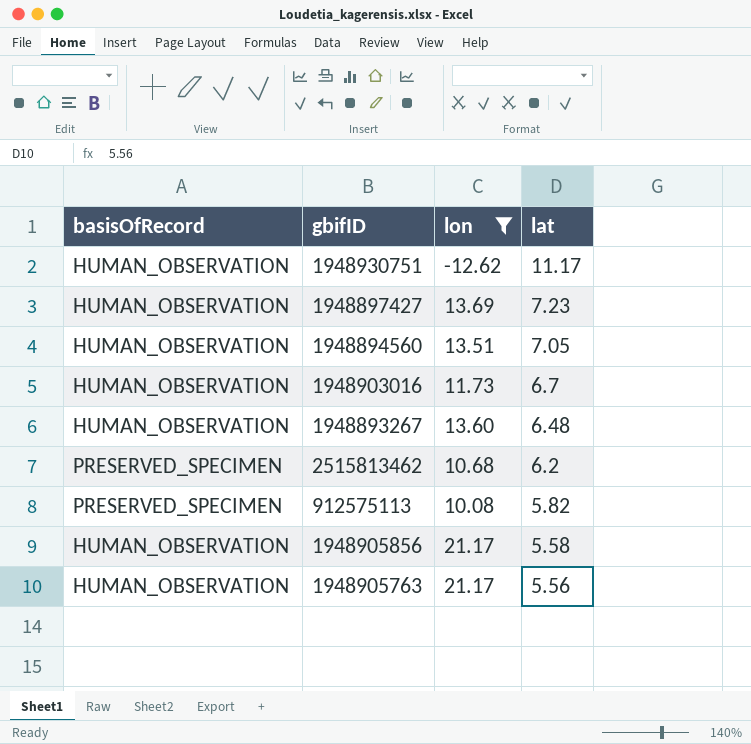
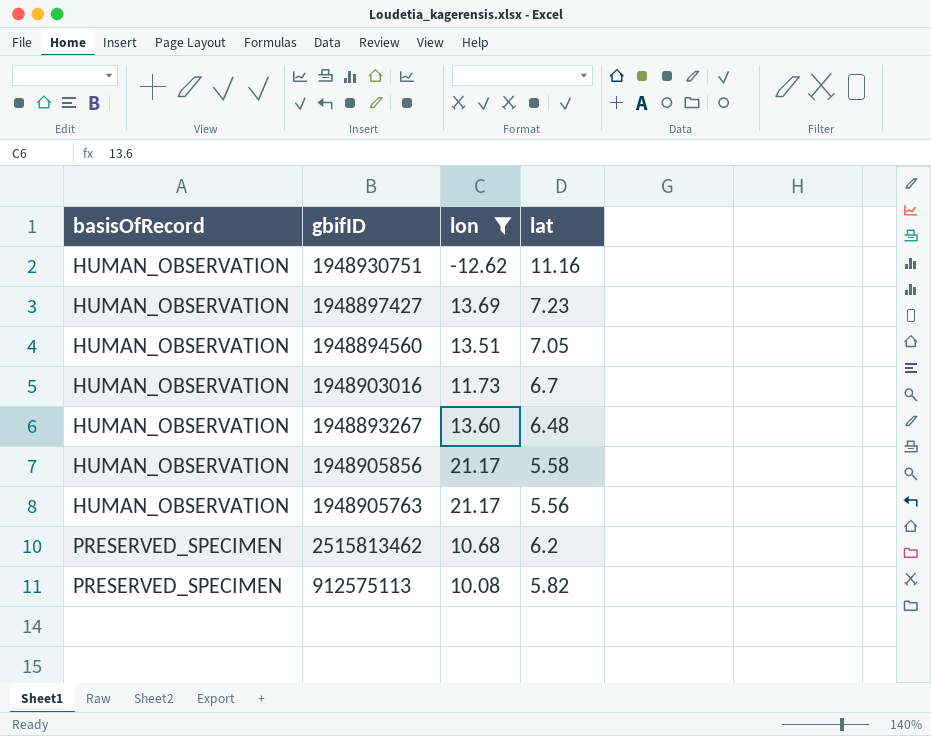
row order: lat descending -> basisOfRecord ascending
1948930751 | lat: 11.17 -> 11.16

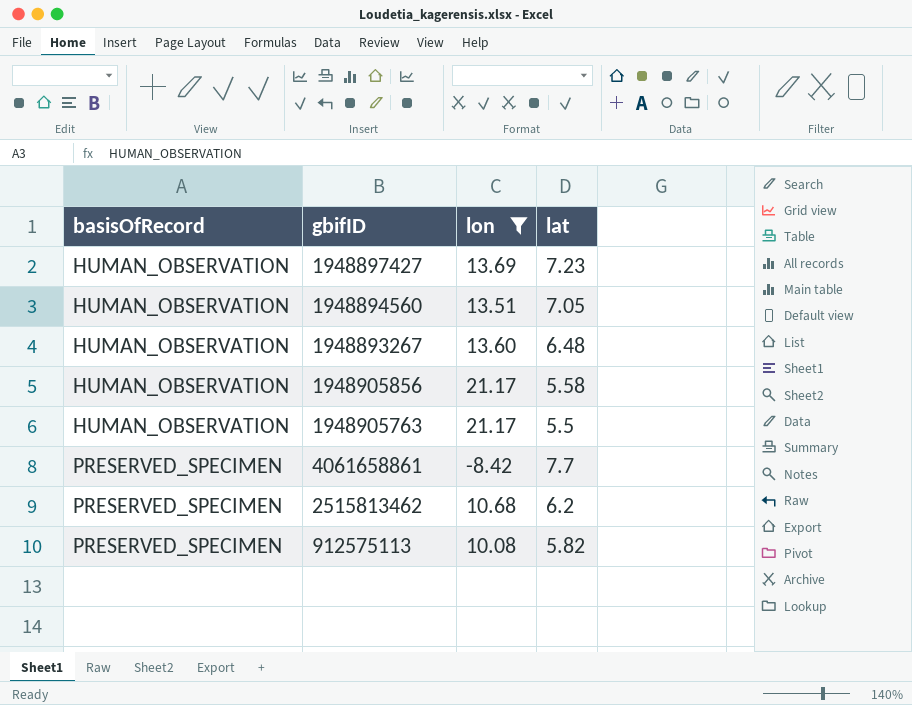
row 1948930751: HUMAN_OBSERVATION | -12.62 | 11.16 -> none
row 1948903016: HUMAN_OBSERVATION | 11.73 | 6.7 -> none
1948905763 | lat: 5.56 -> 5.5
row 4061658861: none -> PRESERVED_SPECIMEN | -8.42 | 7.7

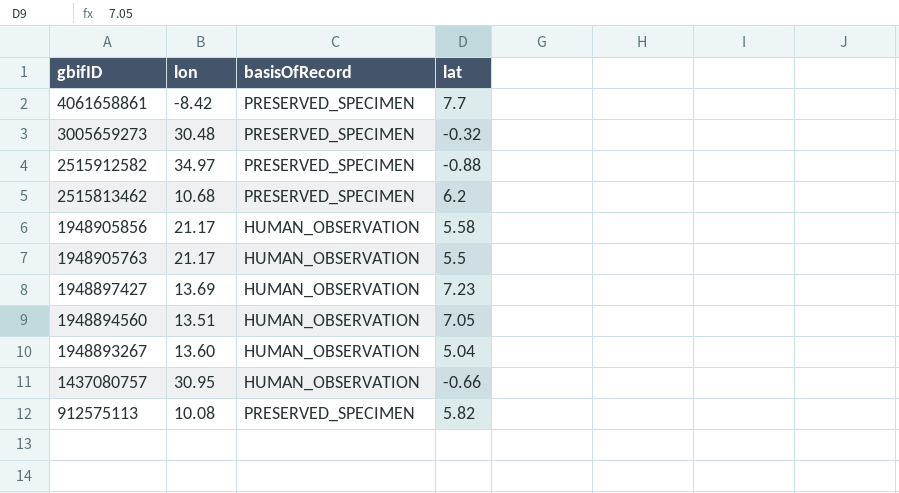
filter: lon <= 21.17 -> none
row order: basisOfRecord ascending -> gbifID descending
column basisOfRecord | position: 1 -> 3
1948893267 | lat: 6.48 -> 5.04

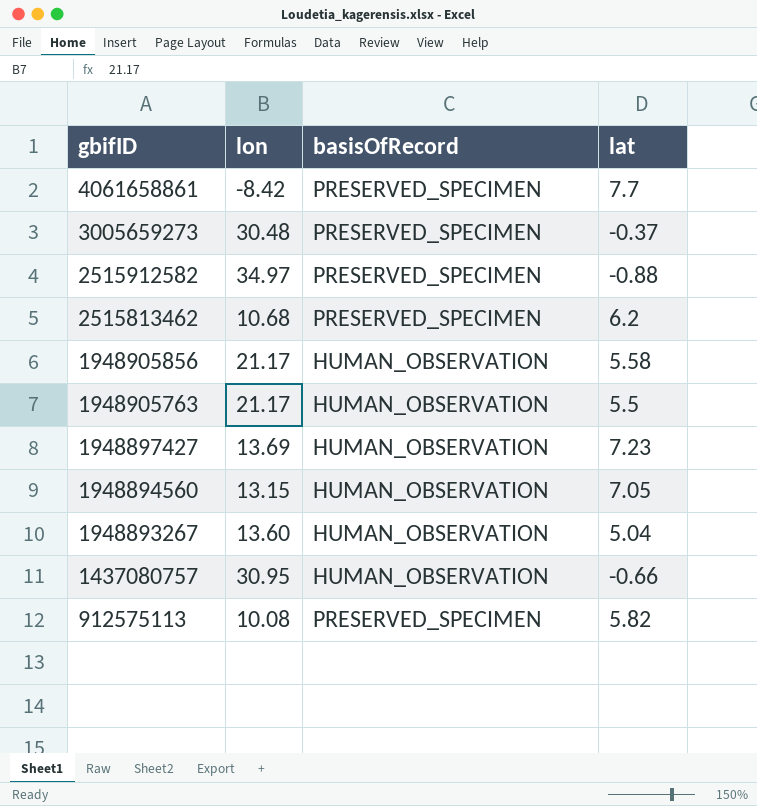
3005659273 | lat: -0.32 -> -0.37
1948894560 | lon: 13.51 -> 13.15

